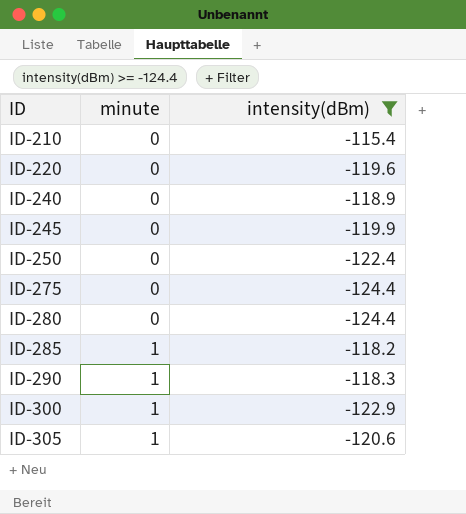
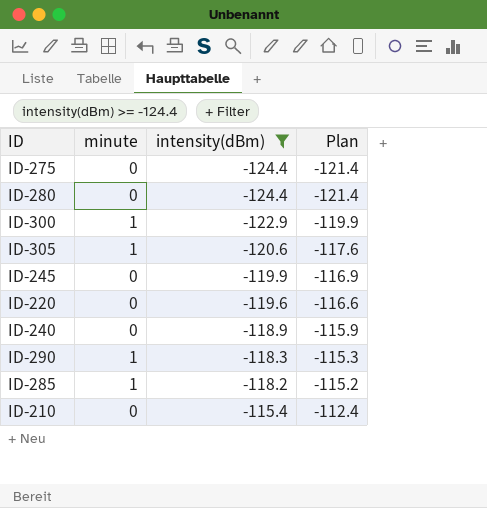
row order: ID ascending -> intensity(dBm) ascending
column Plan | formula: none -> [intensity(dBm)] + 3
row ID-250: 0 | -122.4 -> none

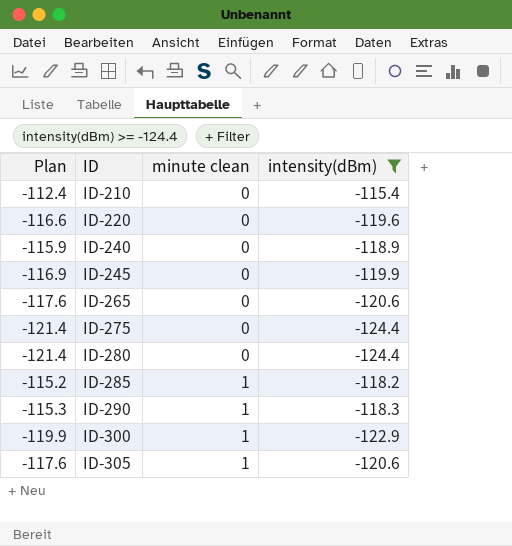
row order: intensity(dBm) ascending -> ID ascending
column Plan | position: 4 -> 1
column name: minute -> minute clean
row ID-265: none -> -117.6 | 0 | -120.6

